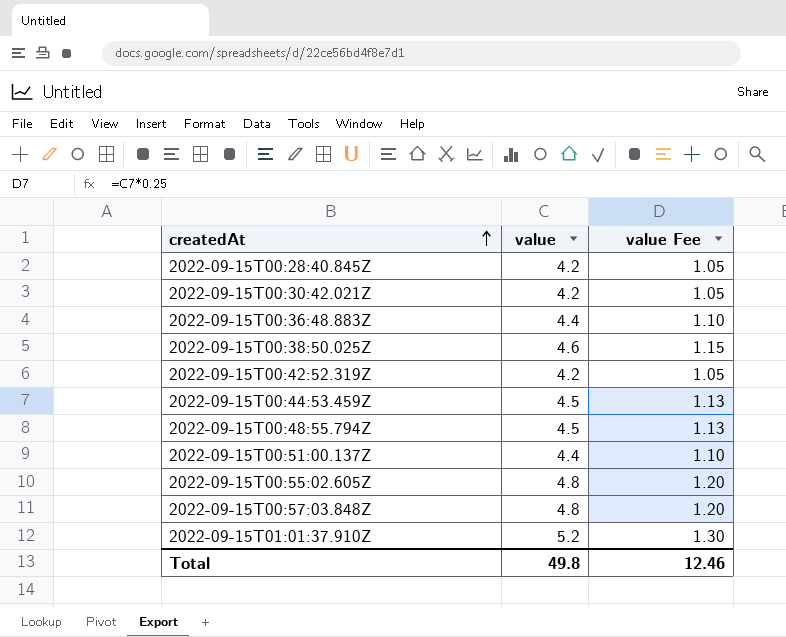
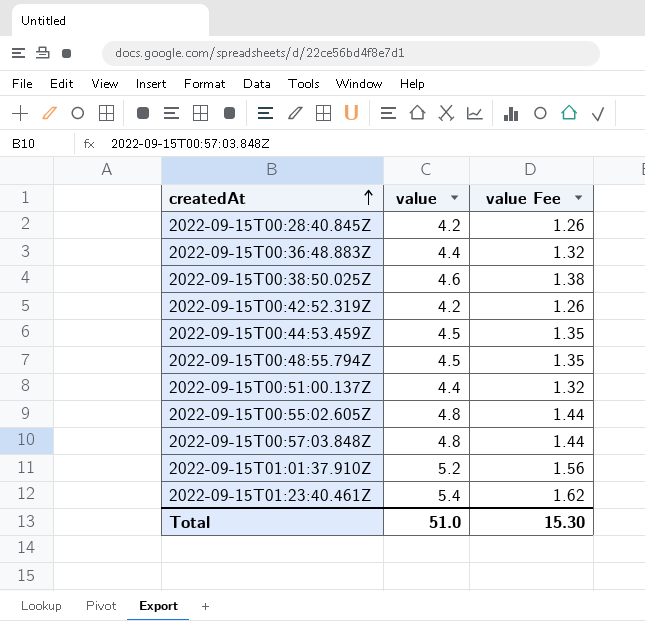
column value Fee | formula: [value] * 0.25 -> [value] * 0.3
row 2022-09-15T00:30:42.021Z: 4.2 | 1.05 -> none
row 2022-09-15T01:23:40.461Z: none -> 5.4 | 1.62
Total | value: 49.8 -> 51.0
Total | value Fee: 12.46 -> 15.30

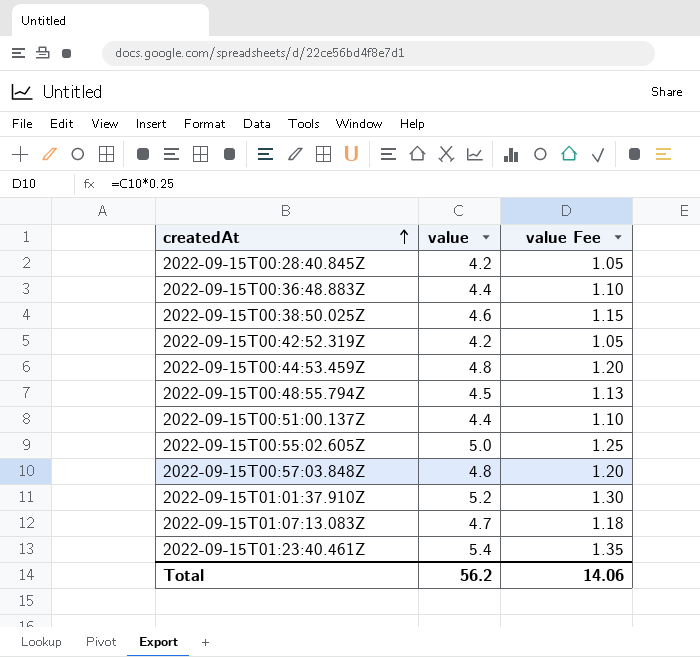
column value Fee | formula: [value] * 0.3 -> [value] * 0.25
2022-09-15T00:44:53.459Z | value: 4.5 -> 4.8
2022-09-15T00:55:02.605Z | value: 4.8 -> 5.0
row 2022-09-15T01:07:13.083Z: none -> 4.7 | 1.18
Total | value: 51.0 -> 56.2
Total | value Fee: 15.30 -> 14.06

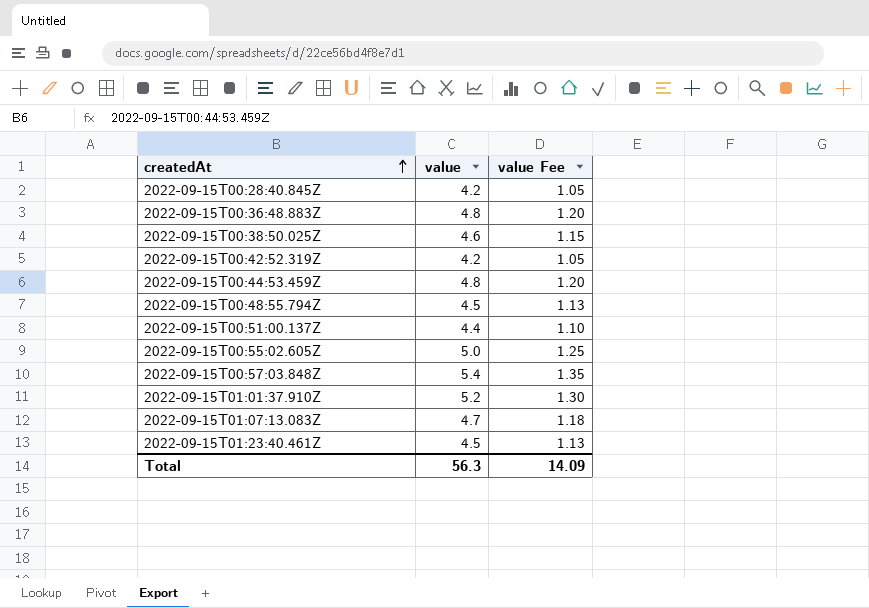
2022-09-15T00:36:48.883Z | value: 4.4 -> 4.8
2022-09-15T00:36:48.883Z | value Fee: 1.10 -> 1.20
2022-09-15T00:57:03.848Z | value: 4.8 -> 5.4
2022-09-15T00:57:03.848Z | value Fee: 1.20 -> 1.35
2022-09-15T01:23:40.461Z | value: 5.4 -> 4.5
2022-09-15T01:23:40.461Z | value Fee: 1.35 -> 1.13
Total | value: 56.2 -> 56.3
Total | value Fee: 14.06 -> 14.09

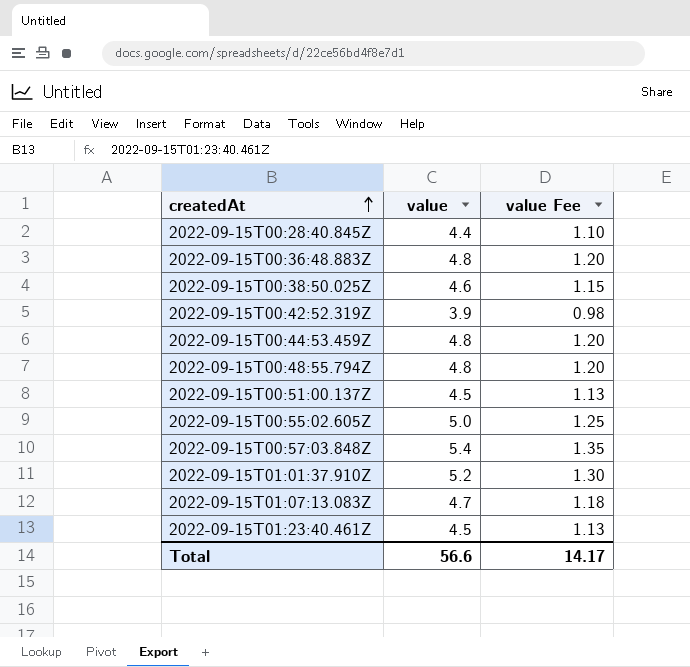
2022-09-15T00:28:40.845Z | value: 4.2 -> 4.4
2022-09-15T00:28:40.845Z | value Fee: 1.05 -> 1.10
2022-09-15T00:42:52.319Z | value: 4.2 -> 3.9
2022-09-15T00:42:52.319Z | value Fee: 1.05 -> 0.98
2022-09-15T00:48:55.794Z | value: 4.5 -> 4.8
2022-09-15T00:48:55.794Z | value Fee: 1.13 -> 1.20
2022-09-15T00:51:00.137Z | value: 4.4 -> 4.5
2022-09-15T00:51:00.137Z | value Fee: 1.10 -> 1.13
Total | value: 56.3 -> 56.6
Total | value Fee: 14.09 -> 14.17

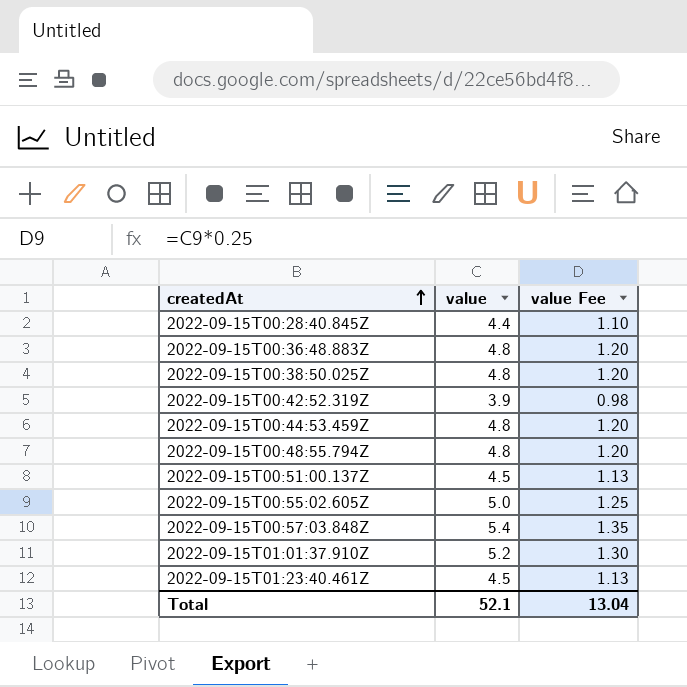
row 2022-09-15T01:07:13.083Z: 4.7 | 1.18 -> none
2022-09-15T00:38:50.025Z | value: 4.6 -> 4.8
2022-09-15T00:38:50.025Z | value Fee: 1.15 -> 1.20
Total | value: 56.6 -> 52.1
Total | value Fee: 14.17 -> 13.04

